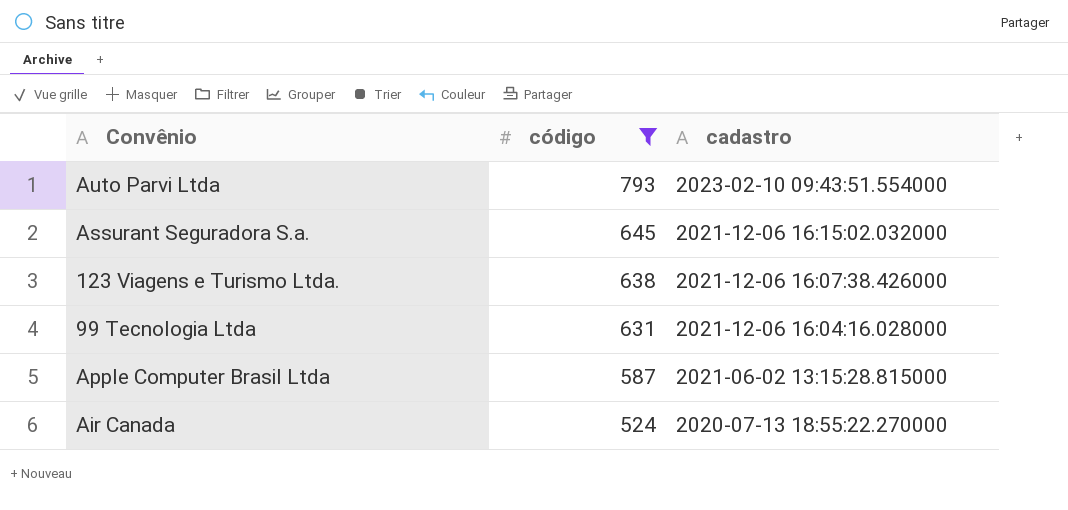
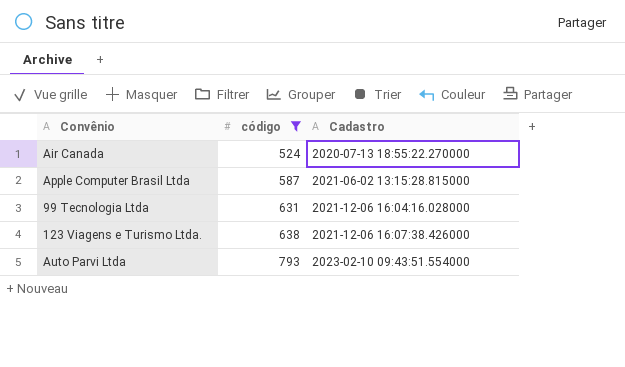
row order: código descending -> código ascending
column name: cadastro -> Cadastro
row Assurant Seguradora S.a.: 645 | 2021-12-06 16:15:02.032000 -> none

